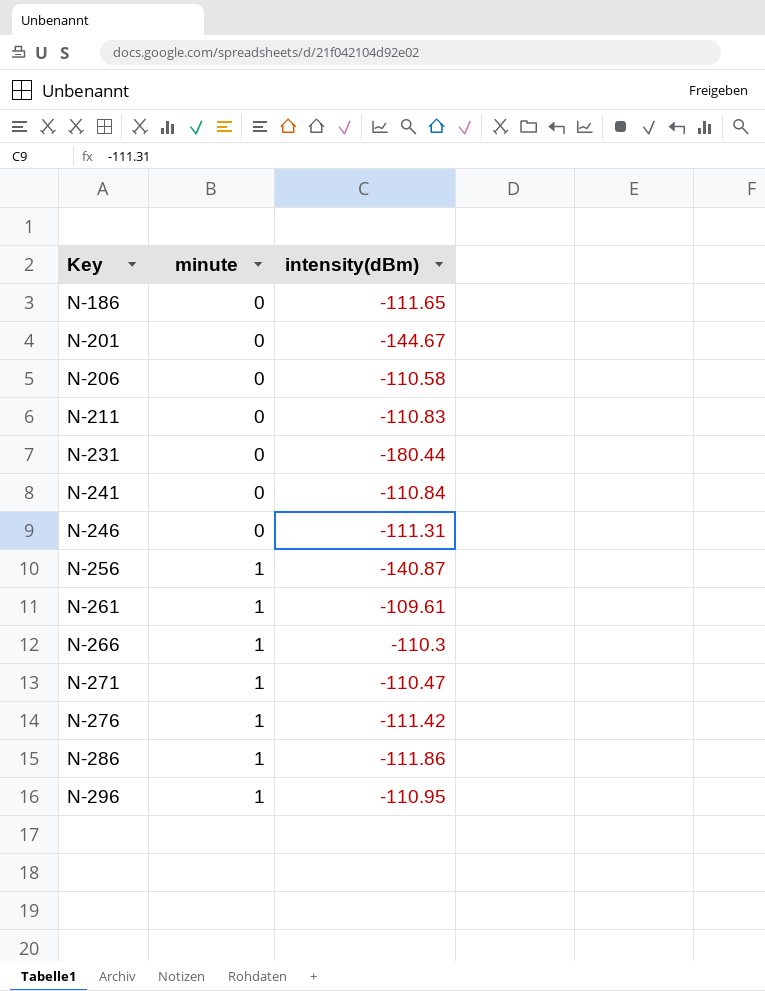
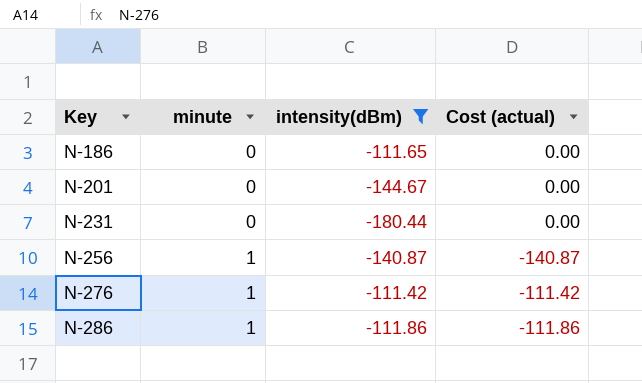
filter: none -> intensity(dBm) <= -111.42
column Cost (actual) | formula: none -> [minute] * [intensity(dBm)]

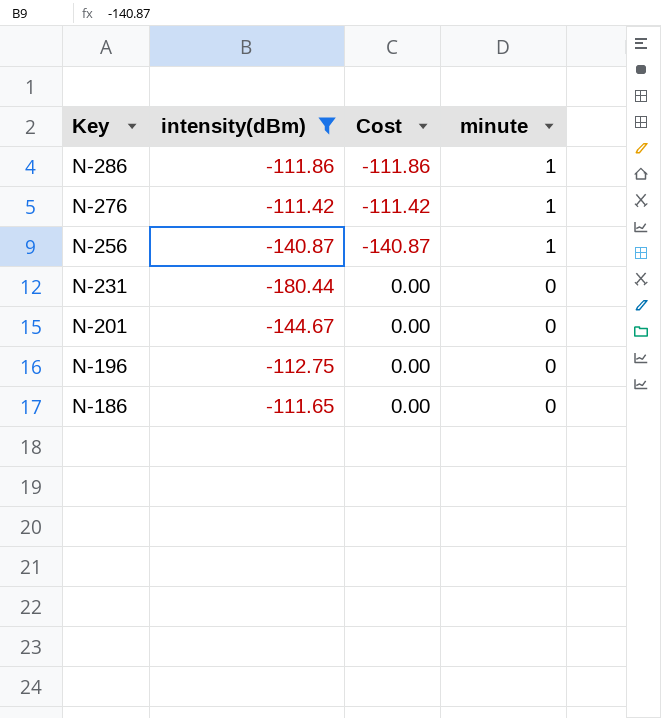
row order: Key ascending -> Key descending
column name: Cost (actual) -> Cost
column minute | position: 2 -> 4
row N-196: none -> -112.75 | 0.00 | 0

